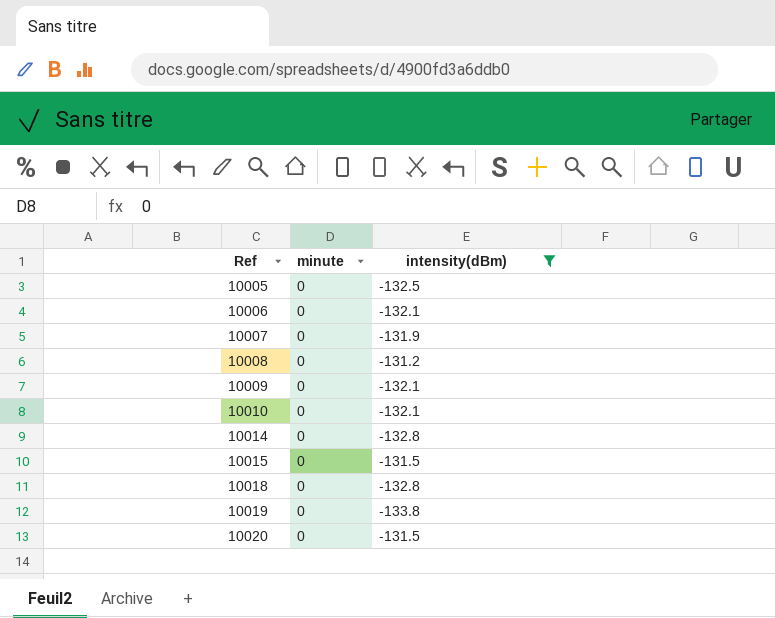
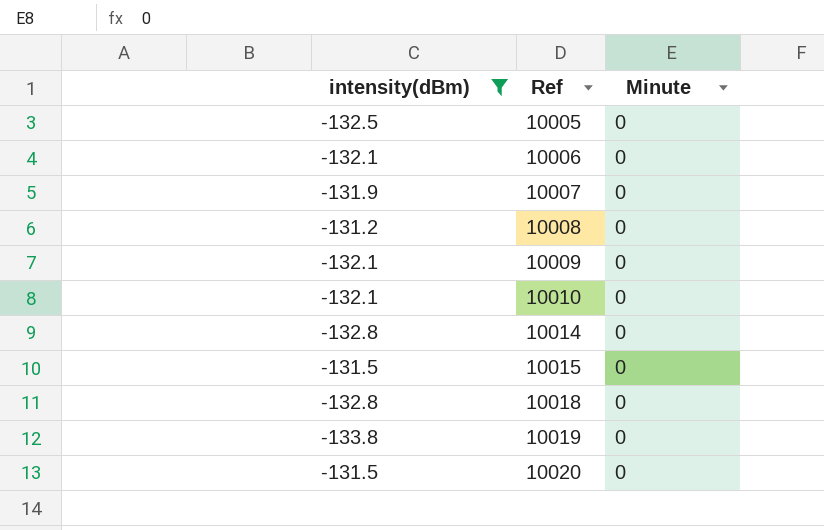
column intensity(dBm) | position: 3 -> 1
column name: minute -> Minute

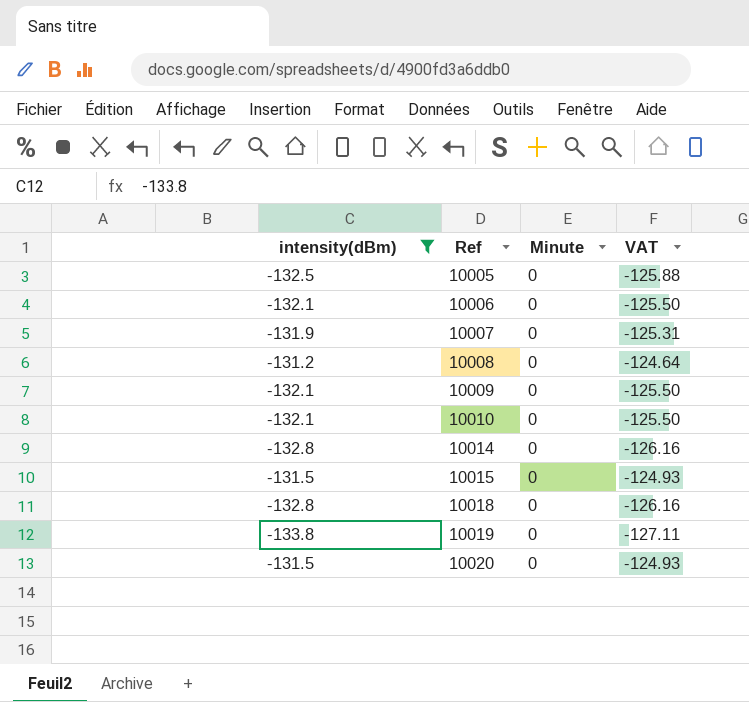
column VAT | formula: none -> [intensity(dBm)] * 0.95

